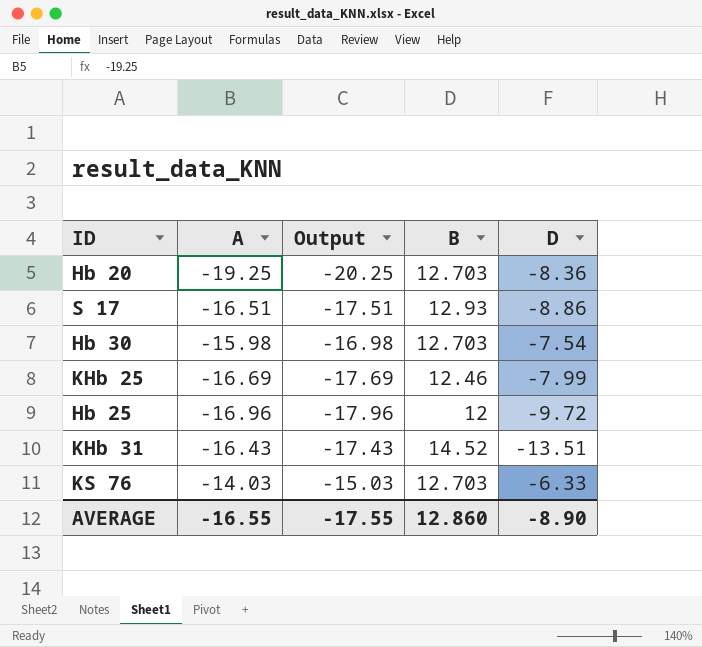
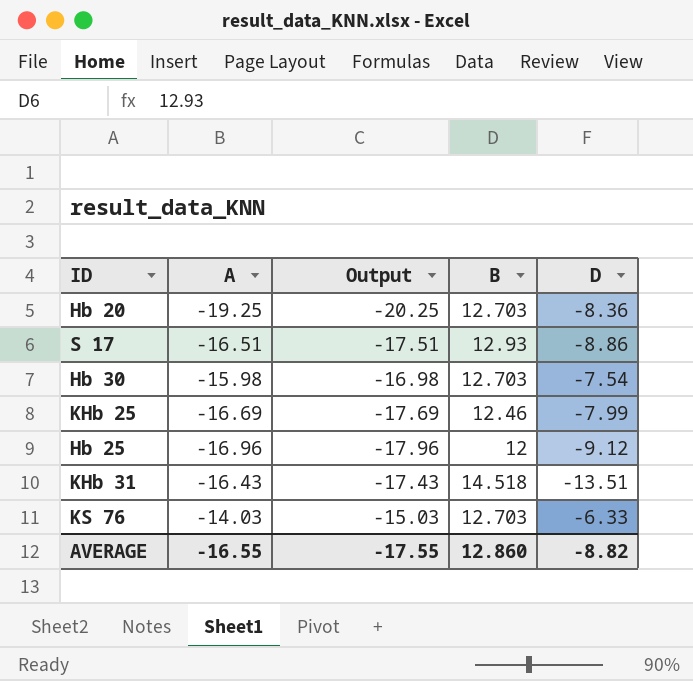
Hb 25 | D: -9.72 -> -9.12
KHb 31 | B: 14.52 -> 14.518
AVERAGE | D: -8.90 -> -8.82

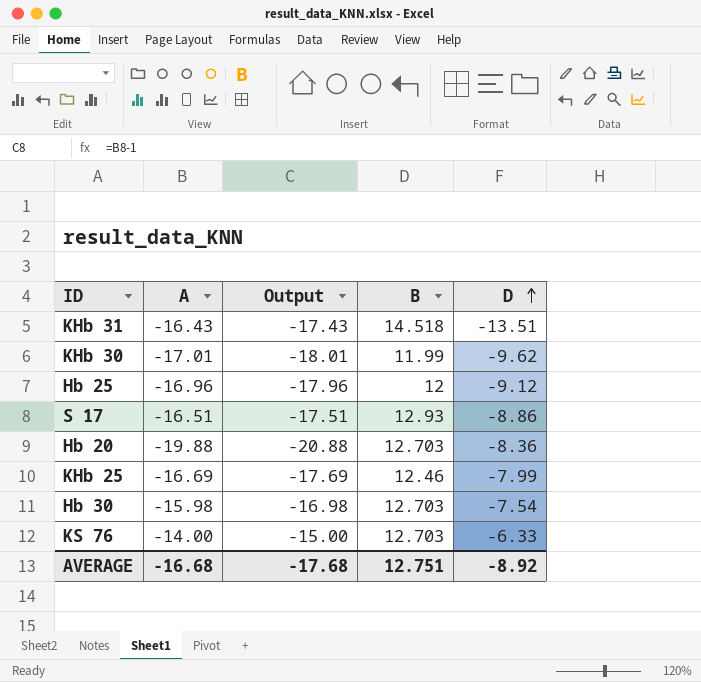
row order: none -> D ascending
row KHb 30: none -> -17.01 | -18.01 | 11.99 | -9.62
Hb 20 | A: -19.25 -> -19.88
Hb 20 | Output: -20.25 -> -20.88
KS 76 | A: -14.03 -> -14.00
KS 76 | Output: -15.03 -> -15.00
AVERAGE | A: -16.55 -> -16.68
AVERAGE | Output: -17.55 -> -17.68
AVERAGE | B: 12.860 -> 12.751
AVERAGE | D: -8.82 -> -8.92

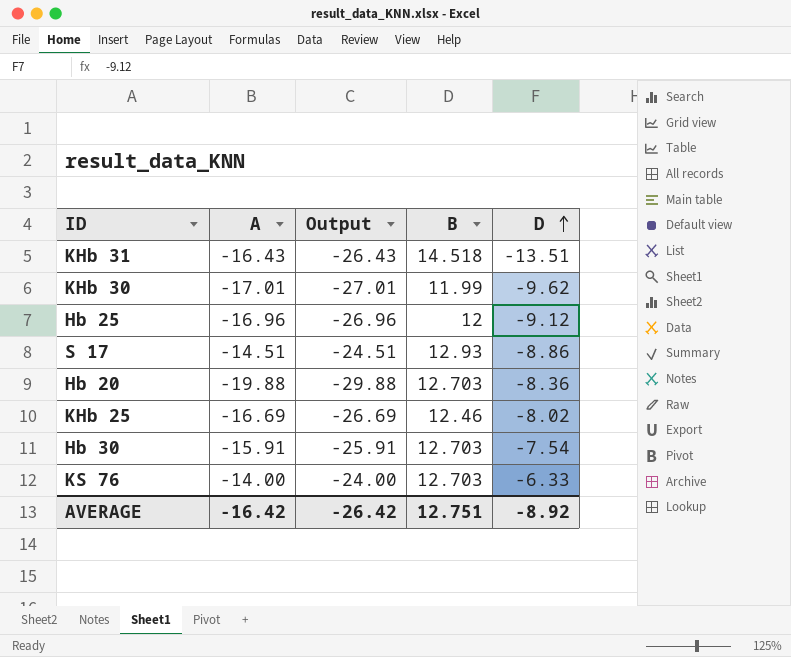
column Output | formula: [A] - 1 -> [A] - 10
S 17 | A: -16.51 -> -14.51
KHb 25 | D: -7.99 -> -8.02
Hb 30 | A: -15.98 -> -15.91
AVERAGE | A: -16.68 -> -16.42
AVERAGE | Output: -17.68 -> -26.42

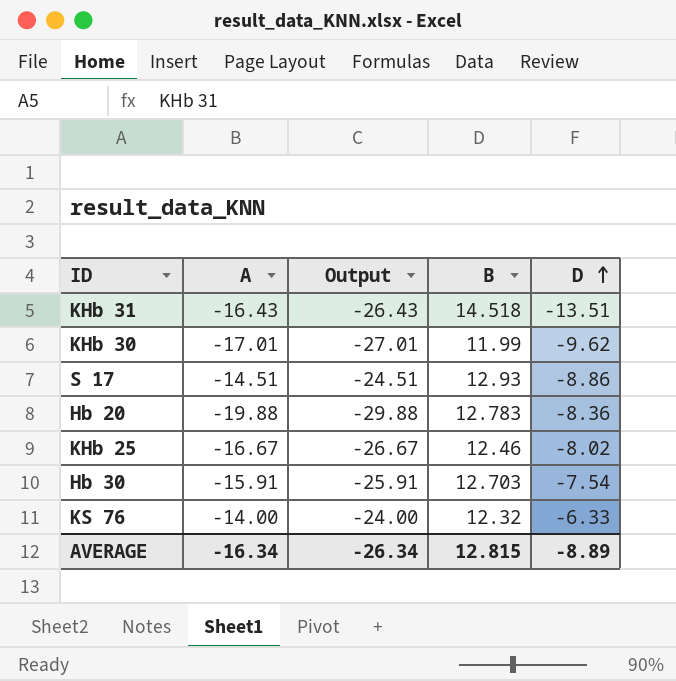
row Hb 25: -16.96 | -26.96 | 12 | -9.12 -> none
Hb 20 | B: 12.703 -> 12.783
KHb 25 | A: -16.69 -> -16.67
KHb 25 | Output: -26.69 -> -26.67
KS 76 | B: 12.703 -> 12.32
AVERAGE | A: -16.42 -> -16.34
AVERAGE | Output: -26.42 -> -26.34
AVERAGE | B: 12.751 -> 12.815
AVERAGE | D: -8.92 -> -8.89

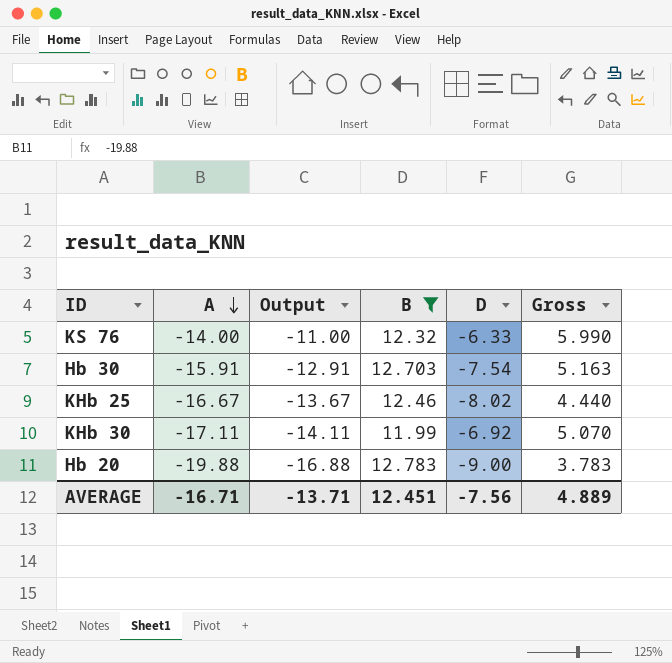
filter: none -> B <= 12.783
row order: D ascending -> A descending
column Output | formula: [A] - 10 -> [A] + 3
column Gross | formula: none -> [B] + [D]
KHb 30 | A: -17.01 -> -17.11
KHb 30 | D: -9.62 -> -6.92
Hb 20 | D: -8.36 -> -9.00
AVERAGE | A: -16.34 -> -16.71
AVERAGE | Output: -26.34 -> -13.71
AVERAGE | B: 12.815 -> 12.451
AVERAGE | D: -8.89 -> -7.56

